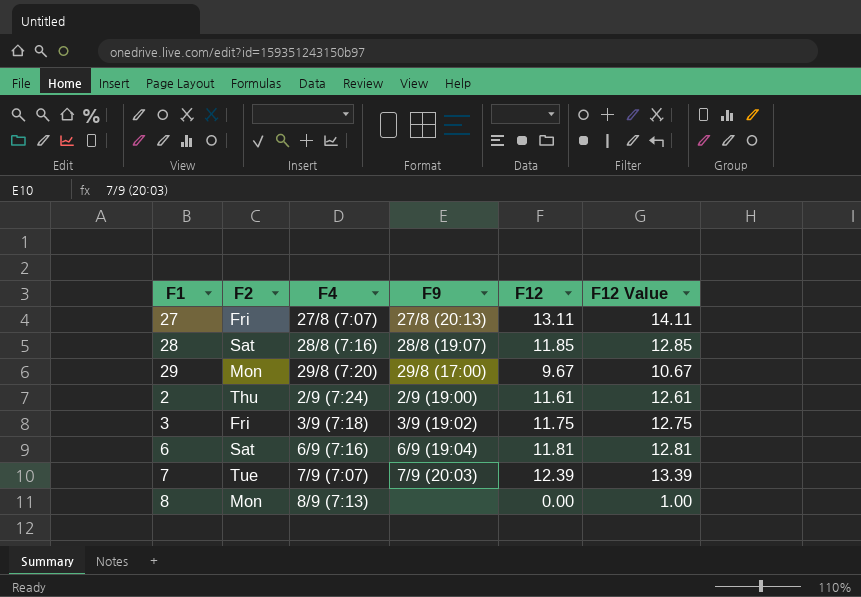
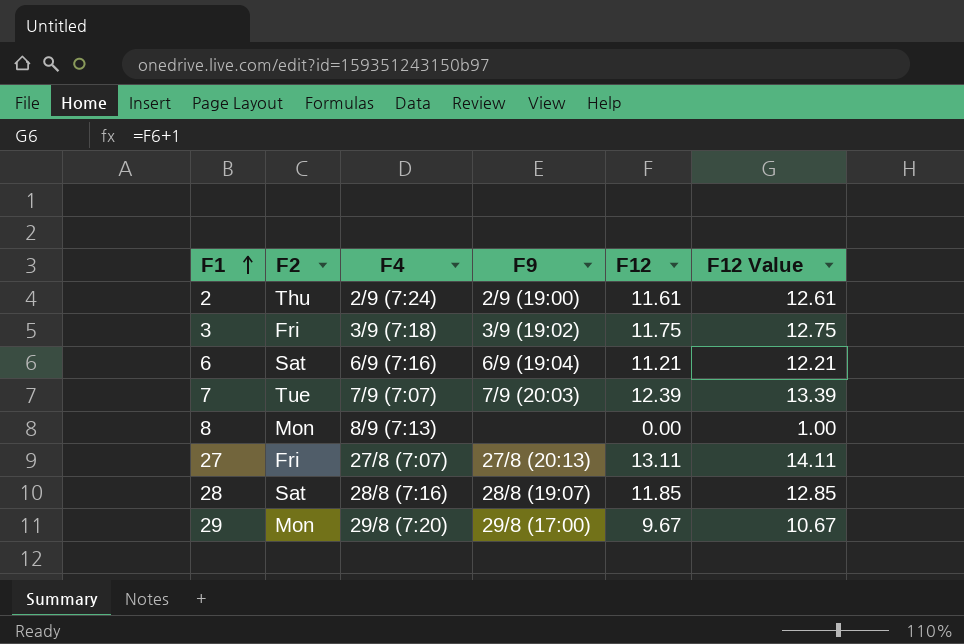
row order: none -> F1 ascending
6 | F12: 11.81 -> 11.21
6 | F12 Value: 12.81 -> 12.21

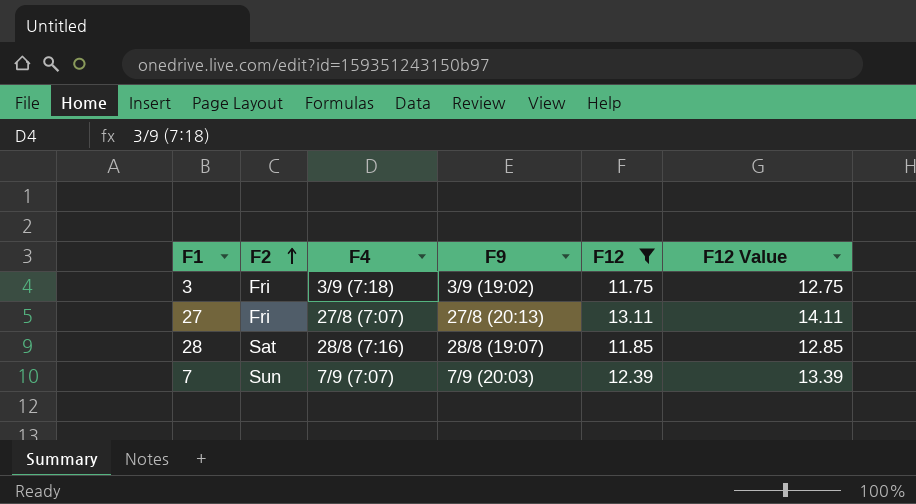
filter: none -> F12 >= 11.75
row order: F1 ascending -> F2 ascending
7 | F2: Tue -> Sun

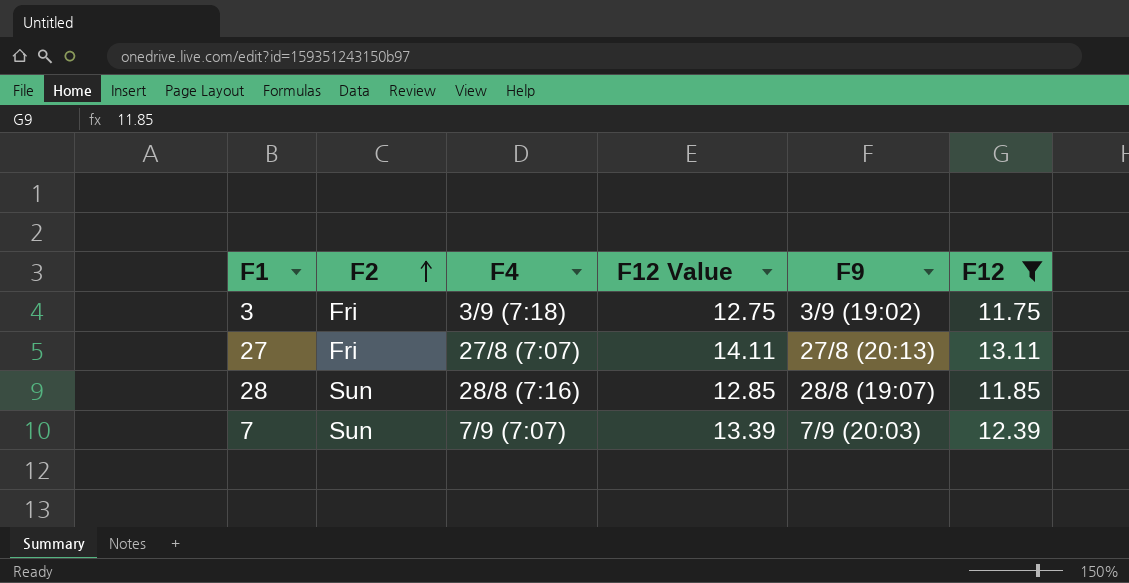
column F12 Value | position: 6 -> 4
28 | F2: Sat -> Sun

